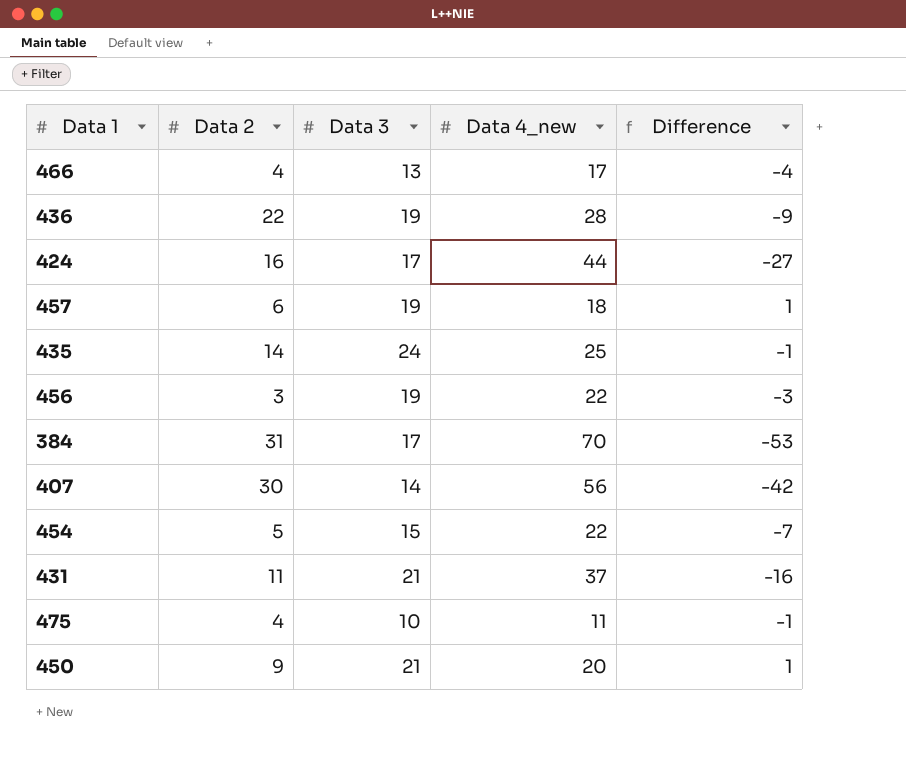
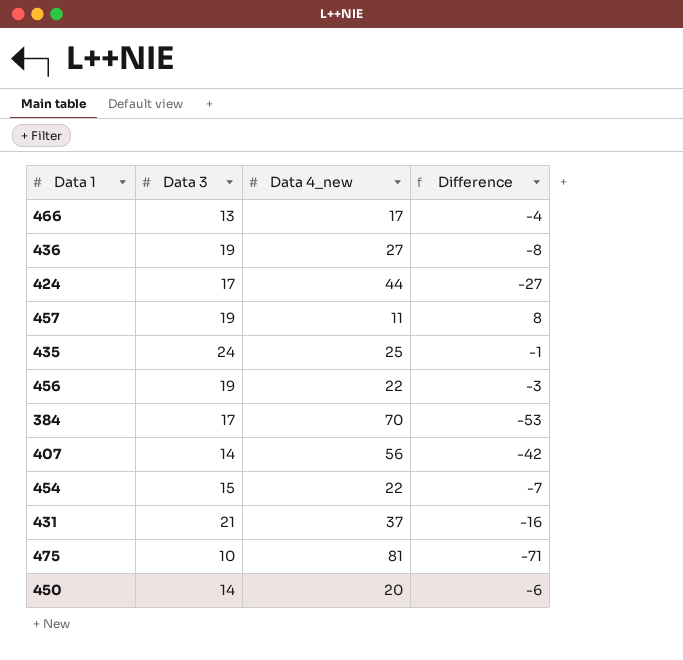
column Data 2 | position: 2 -> none
436 | Data 4_new: 28 -> 27
436 | Difference: -9 -> -8
457 | Data 4_new: 18 -> 11
457 | Difference: 1 -> 8
475 | Data 4_new: 11 -> 81
475 | Difference: -1 -> -71
450 | Data 3: 21 -> 14
450 | Difference: 1 -> -6

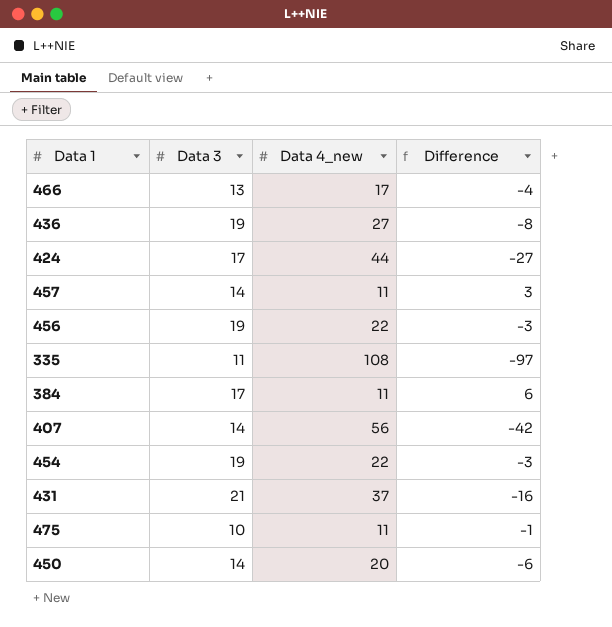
row 435: 24 | 25 | -1 -> none
457 | Data 3: 19 -> 14
457 | Difference: 8 -> 3
row 335: none -> 11 | 108 | -97
384 | Data 4_new: 70 -> 11
384 | Difference: -53 -> 6
454 | Data 3: 15 -> 19
454 | Difference: -7 -> -3
475 | Data 4_new: 81 -> 11
475 | Difference: -71 -> -1

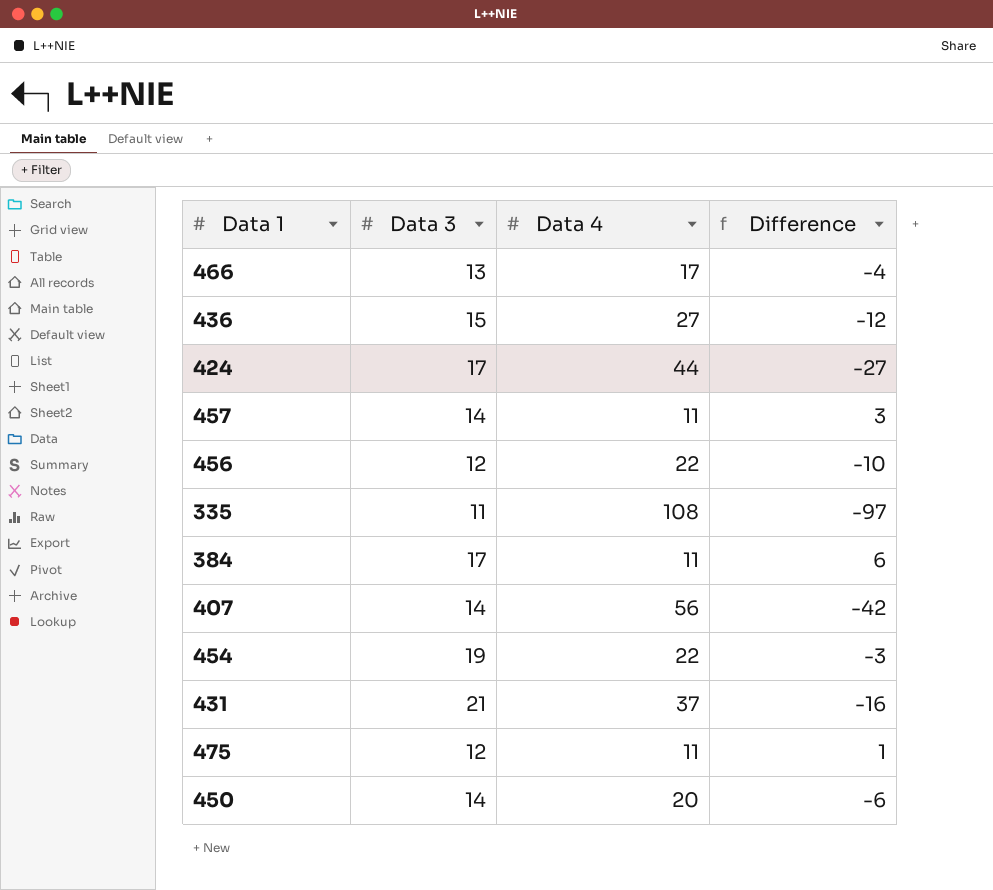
column name: Data 4_new -> Data 4
436 | Data 3: 19 -> 15
436 | Difference: -8 -> -12
456 | Data 3: 19 -> 12
456 | Difference: -3 -> -10
475 | Data 3: 10 -> 12
475 | Difference: -1 -> 1

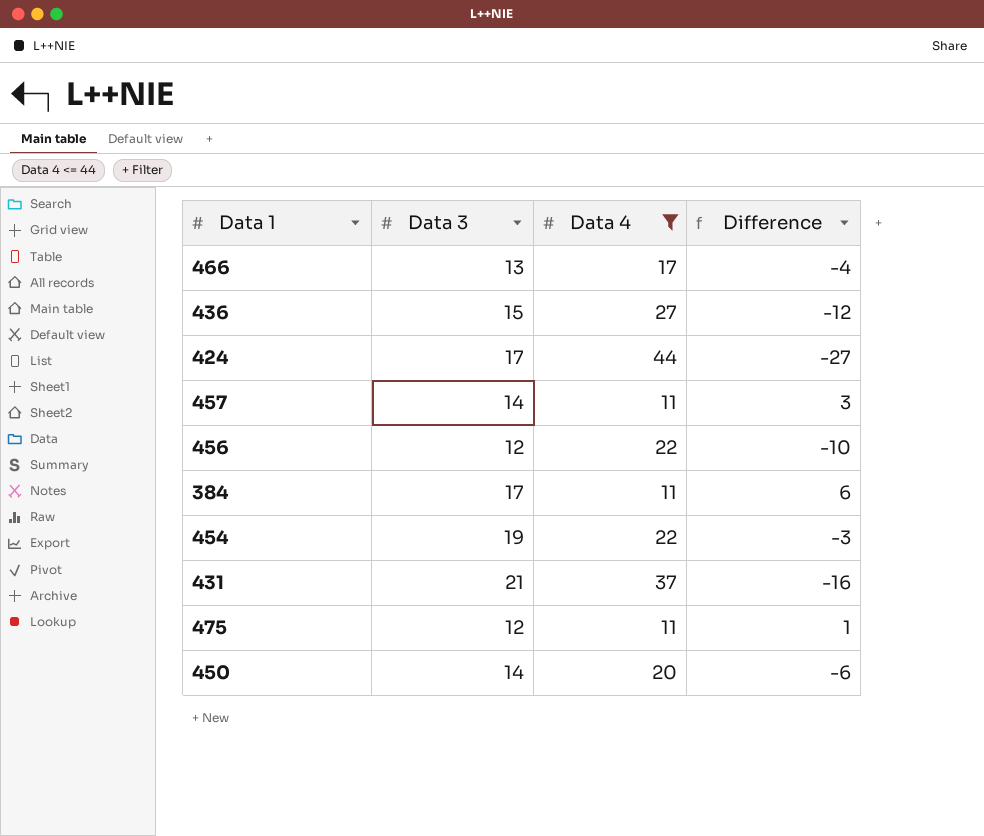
filter: none -> Data 4 <= 44

